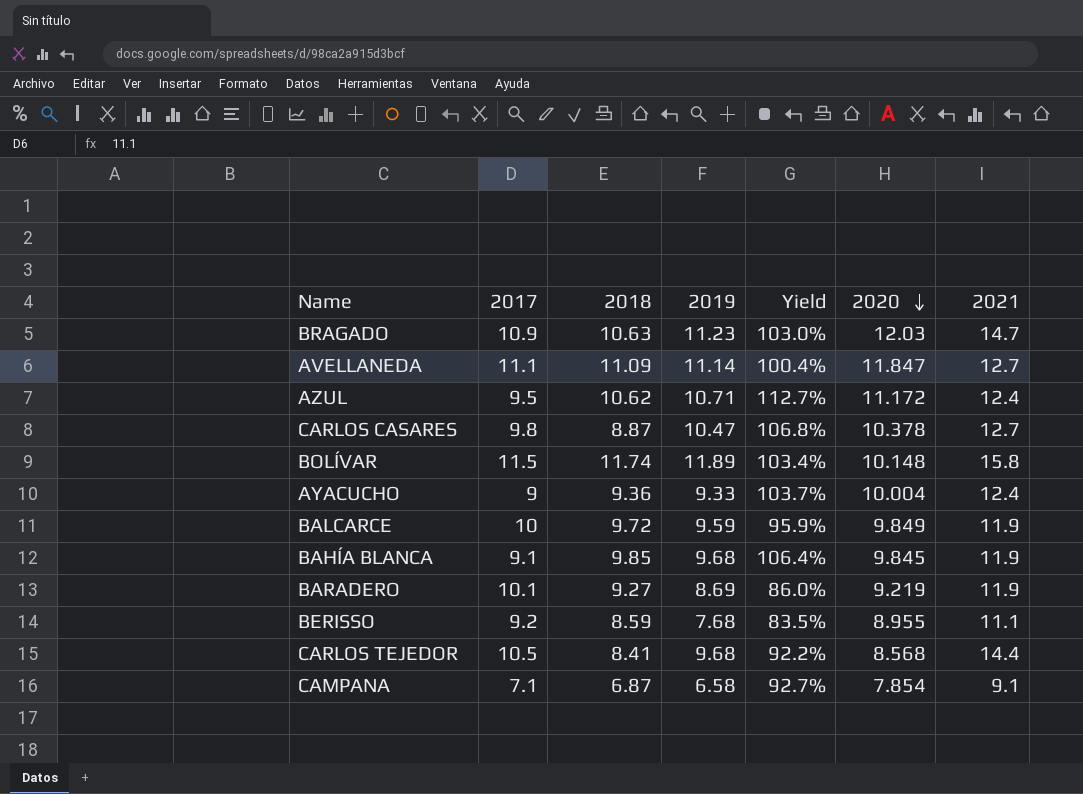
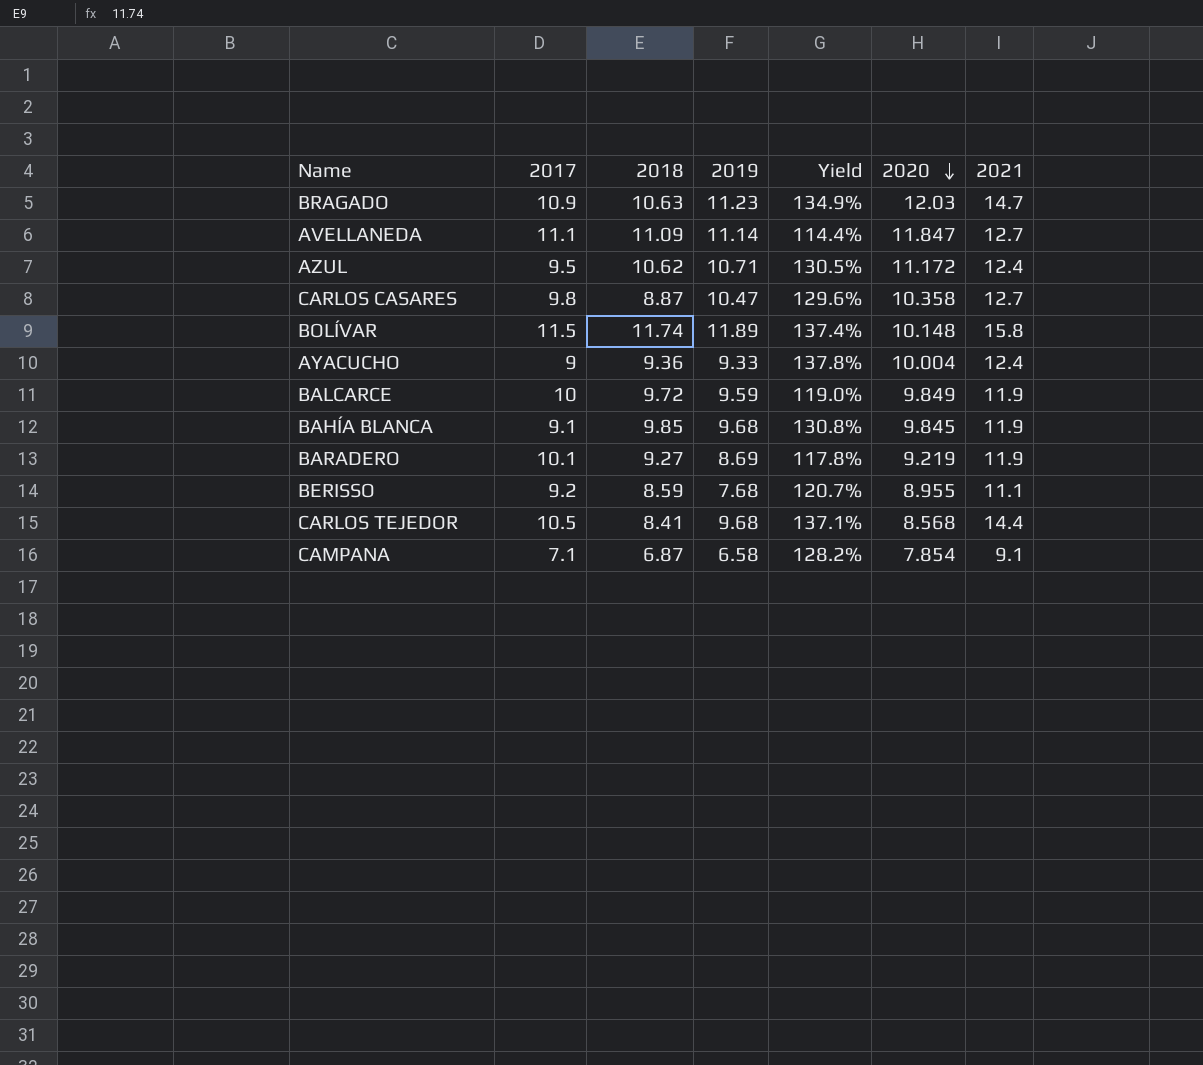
column Yield | formula: [2019] / [2017] -> [2021] / [2017]
CARLOS CASARES | 2020: 10.378 -> 10.358

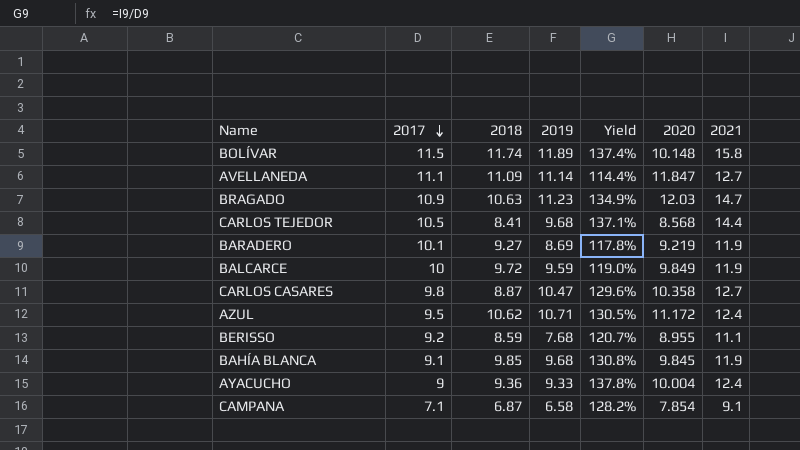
row order: 2020 descending -> 2017 descending

